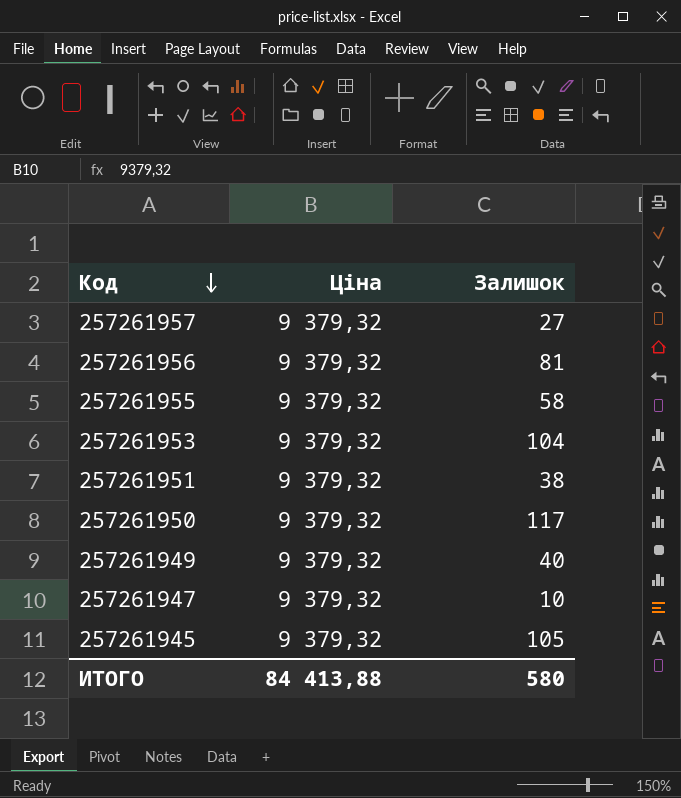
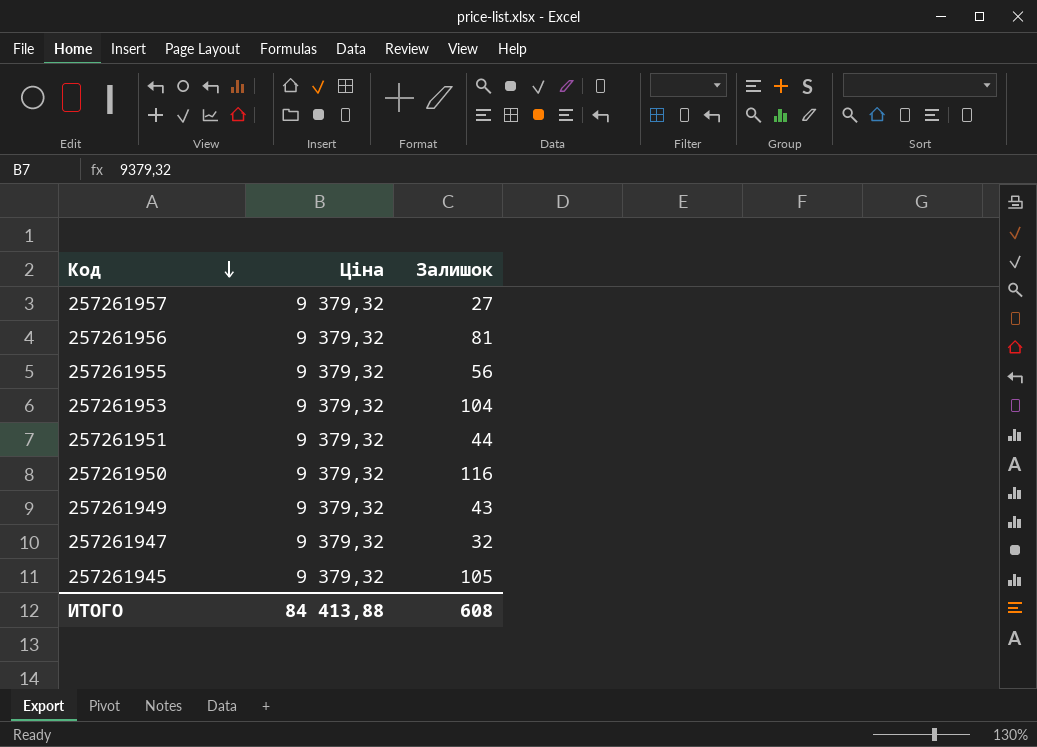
257261955 | Залишок: 58 -> 56
257261951 | Залишок: 38 -> 44
257261950 | Залишок: 117 -> 116
257261949 | Залишок: 40 -> 43
257261947 | Залишок: 10 -> 32
ИТОГО | Залишок: 580 -> 608

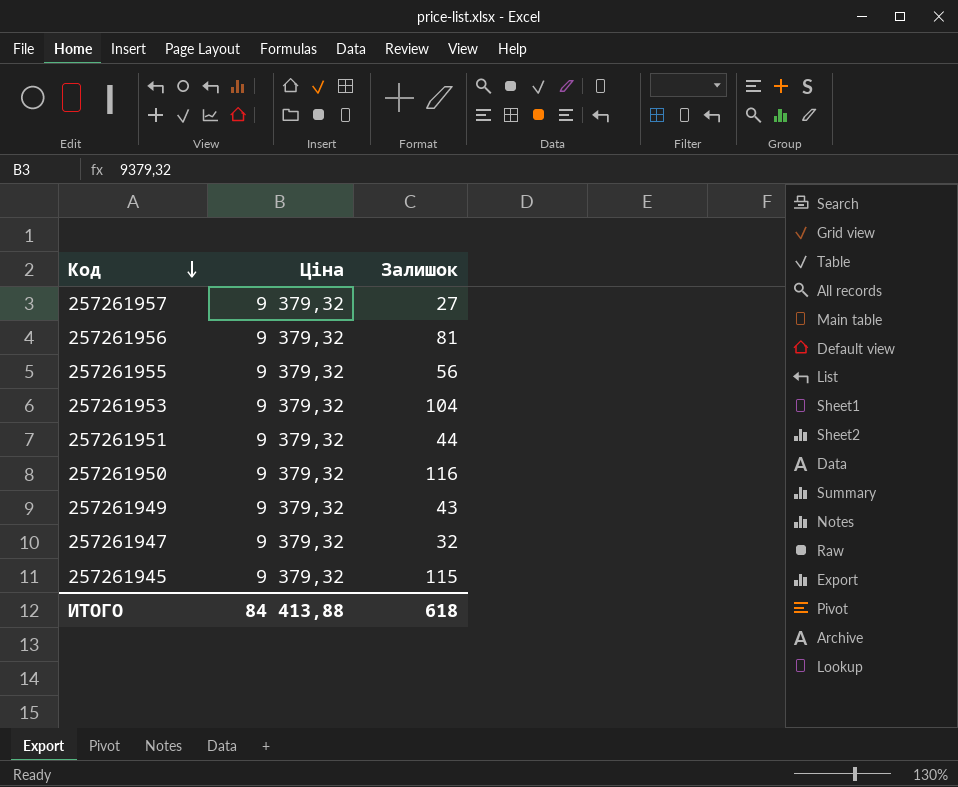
257261945 | Залишок: 105 -> 115
ИТОГО | Залишок: 608 -> 618

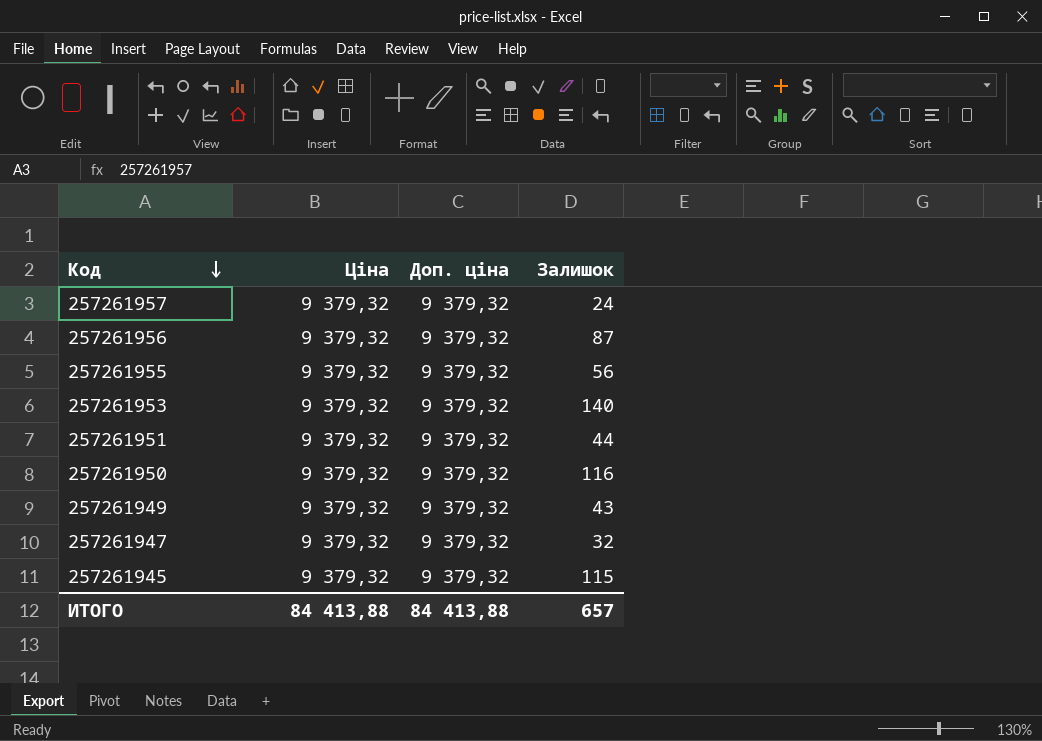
column Доп. ціна | position: none -> 3
257261957 | Залишок: 27 -> 24
257261956 | Залишок: 81 -> 87
257261953 | Залишок: 104 -> 140
ИТОГО | Залишок: 618 -> 657

